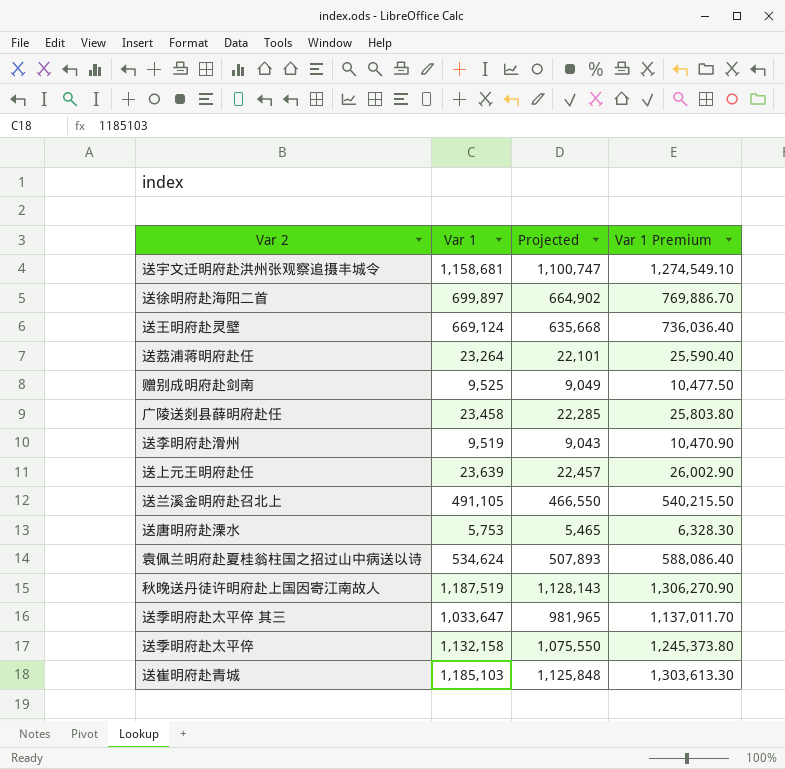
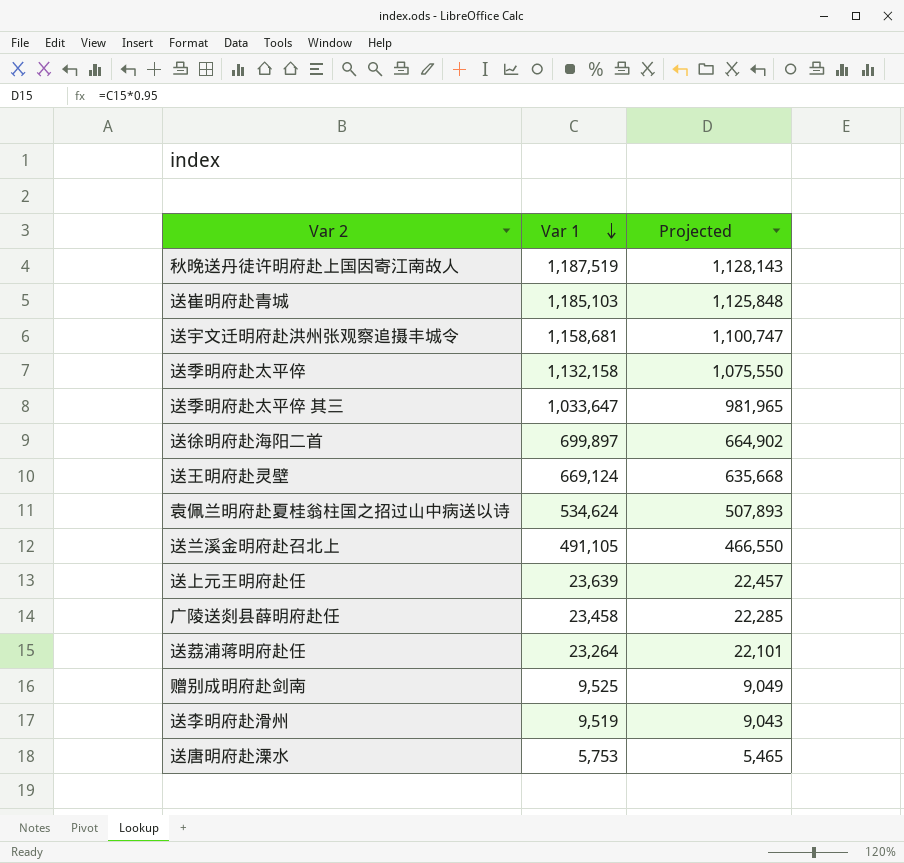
row order: none -> Var 1 descending
column Var 1 Premium | formula: [Var 1] * 1.1 -> none

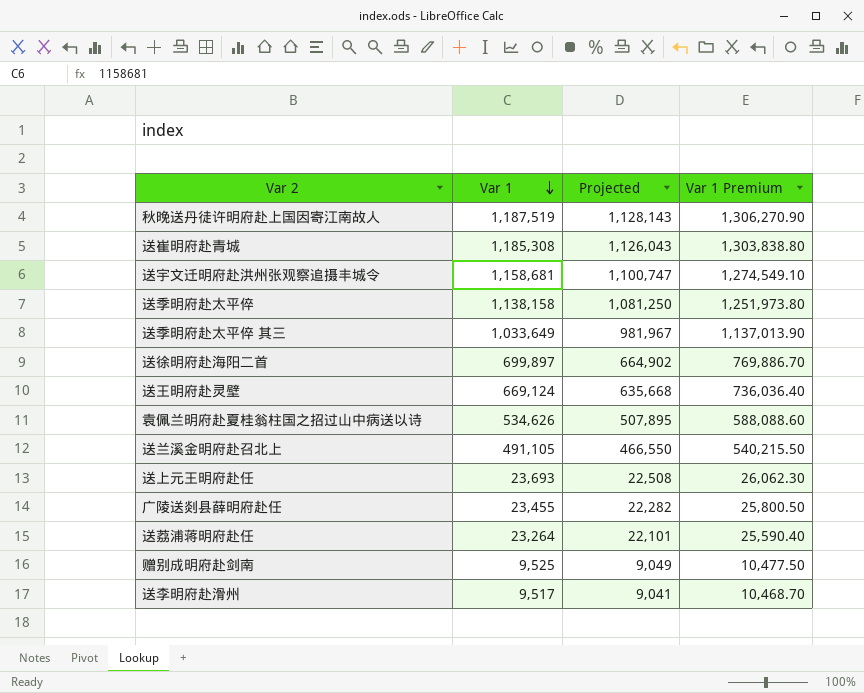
column Var 1 Premium | formula: none -> [Var 1] * 1.1
row 送唐明府赴溧水: 5,753 | 5,465 -> none
送崔明府赴青城 | Var 1: 1,185,103 -> 1,185,308
送崔明府赴青城 | Projected: 1,125,848 -> 1,126,043
送季明府赴太平倅 | Var 1: 1,132,158 -> 1,138,158
送季明府赴太平倅 | Projected: 1,075,550 -> 1,081,250
送季明府赴太平倅 其三 | Var 1: 1,033,647 -> 1,033,649
送季明府赴太平倅 其三 | Projected: 981,965 -> 981,967
袁佩兰明府赴夏桂翁柱国之招过山中病送以诗 | Var 1: 534,624 -> 534,626
袁佩兰明府赴夏桂翁柱国之招过山中病送以诗 | Projected: 507,893 -> 507,895
送上元王明府赴任 | Var 1: 23,639 -> 23,693
送上元王明府赴任 | Projected: 22,457 -> 22,508
广陵送剡县薛明府赴任 | Var 1: 23,458 -> 23,455
广陵送剡县薛明府赴任 | Projected: 22,285 -> 22,282
送李明府赴滑州 | Var 1: 9,519 -> 9,517
送李明府赴滑州 | Projected: 9,043 -> 9,041

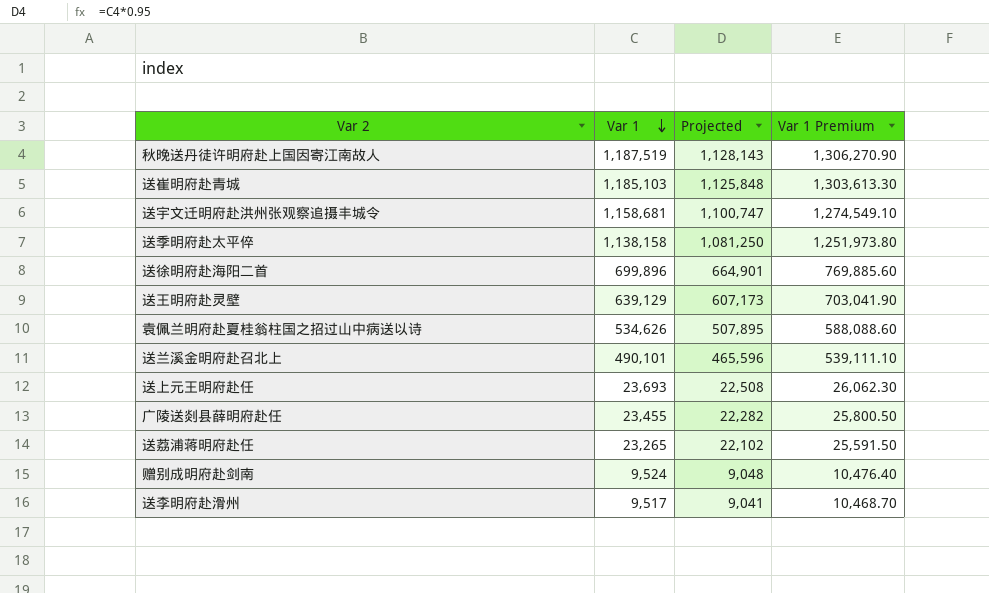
row 送季明府赴太平倅 其三: 1,033,649 | 981,967 | 1,137,013.90 -> none
送崔明府赴青城 | Var 1: 1,185,308 -> 1,185,103
送崔明府赴青城 | Projected: 1,126,043 -> 1,125,848
送崔明府赴青城 | Var 1 Premium: 1,303,838.80 -> 1,303,613.30
送徐明府赴海阳二首 | Var 1: 699,897 -> 699,896
送徐明府赴海阳二首 | Projected: 664,902 -> 664,901
送徐明府赴海阳二首 | Var 1 Premium: 769,886.70 -> 769,885.60
送王明府赴灵壁 | Var 1: 669,124 -> 639,129
送王明府赴灵壁 | Projected: 635,668 -> 607,173
送王明府赴灵壁 | Var 1 Premium: 736,036.40 -> 703,041.90
送兰溪金明府赴召北上 | Var 1: 491,105 -> 490,101
送兰溪金明府赴召北上 | Projected: 466,550 -> 465,596
送兰溪金明府赴召北上 | Var 1 Premium: 540,215.50 -> 539,111.10
送荔浦蒋明府赴任 | Var 1: 23,264 -> 23,265
送荔浦蒋明府赴任 | Projected: 22,101 -> 22,102
送荔浦蒋明府赴任 | Var 1 Premium: 25,590.40 -> 25,591.50
赠别成明府赴剑南 | Var 1: 9,525 -> 9,524
赠别成明府赴剑南 | Projected: 9,049 -> 9,048
赠别成明府赴剑南 | Var 1 Premium: 10,477.50 -> 10,476.40

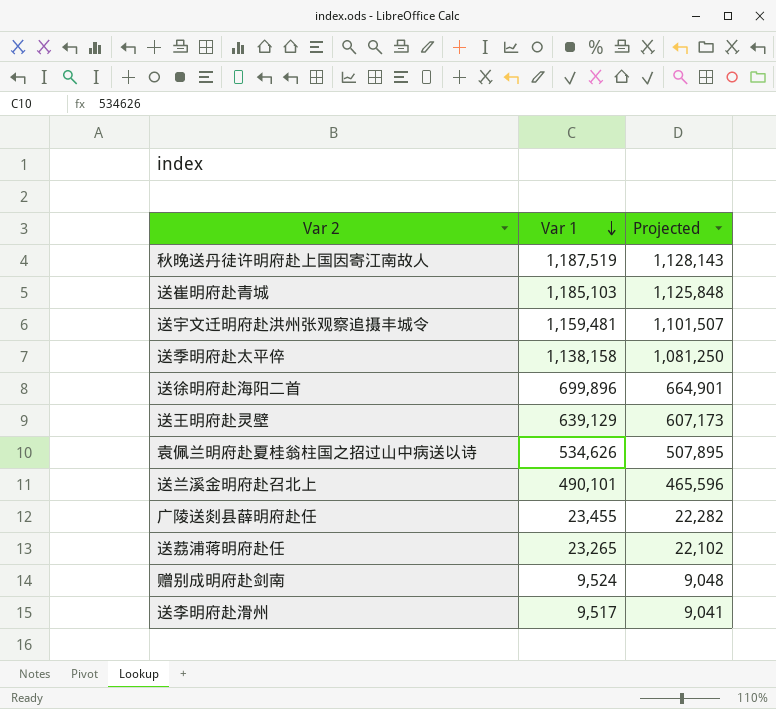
column Var 1 Premium | formula: [Var 1] * 1.1 -> none
row 送上元王明府赴任: 23,693 | 22,508 | 26,062.30 -> none
送宇文迁明府赴洪州张观察追摄丰城令 | Var 1: 1,158,681 -> 1,159,481
送宇文迁明府赴洪州张观察追摄丰城令 | Projected: 1,100,747 -> 1,101,507

